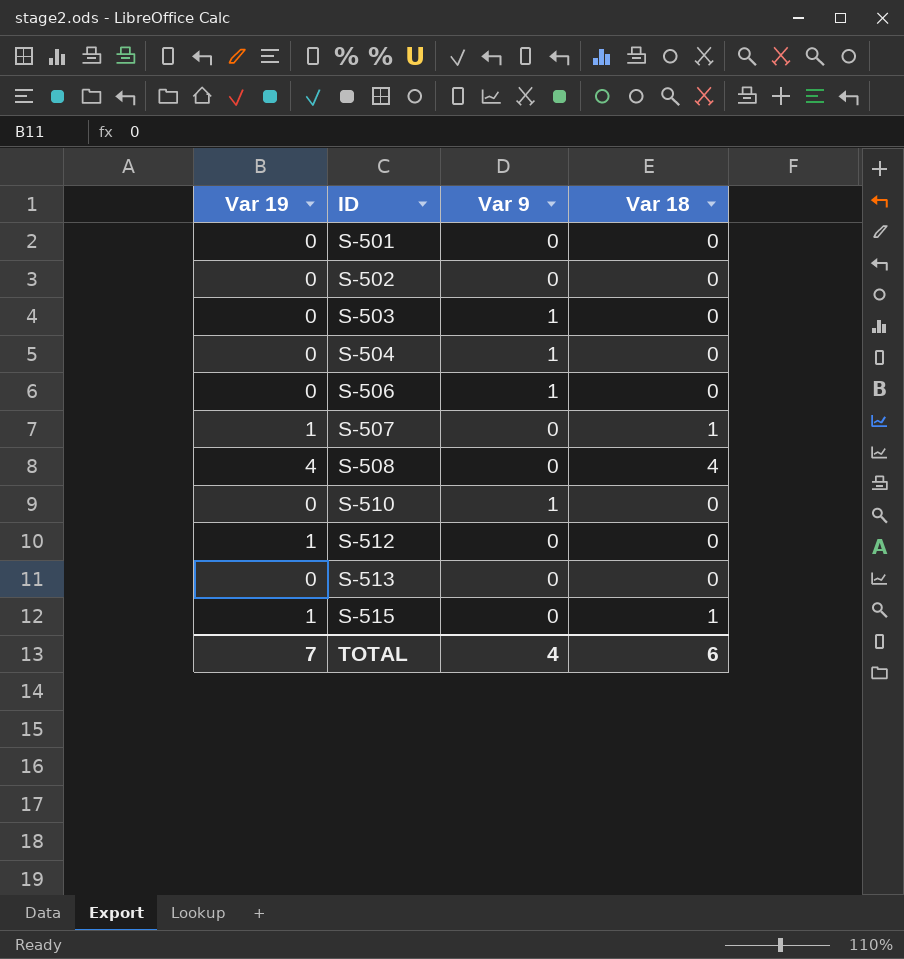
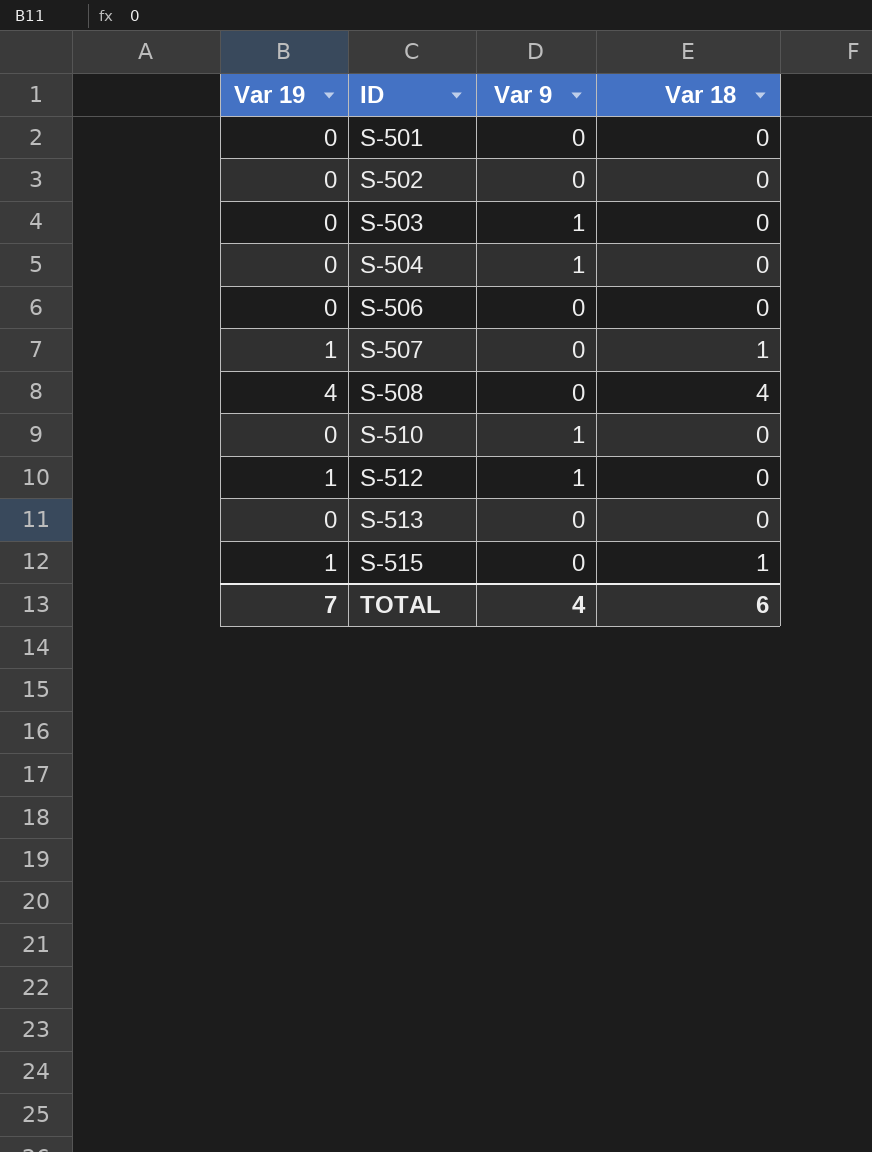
S-506 | Var 9: 1 -> 0
S-512 | Var 9: 0 -> 1

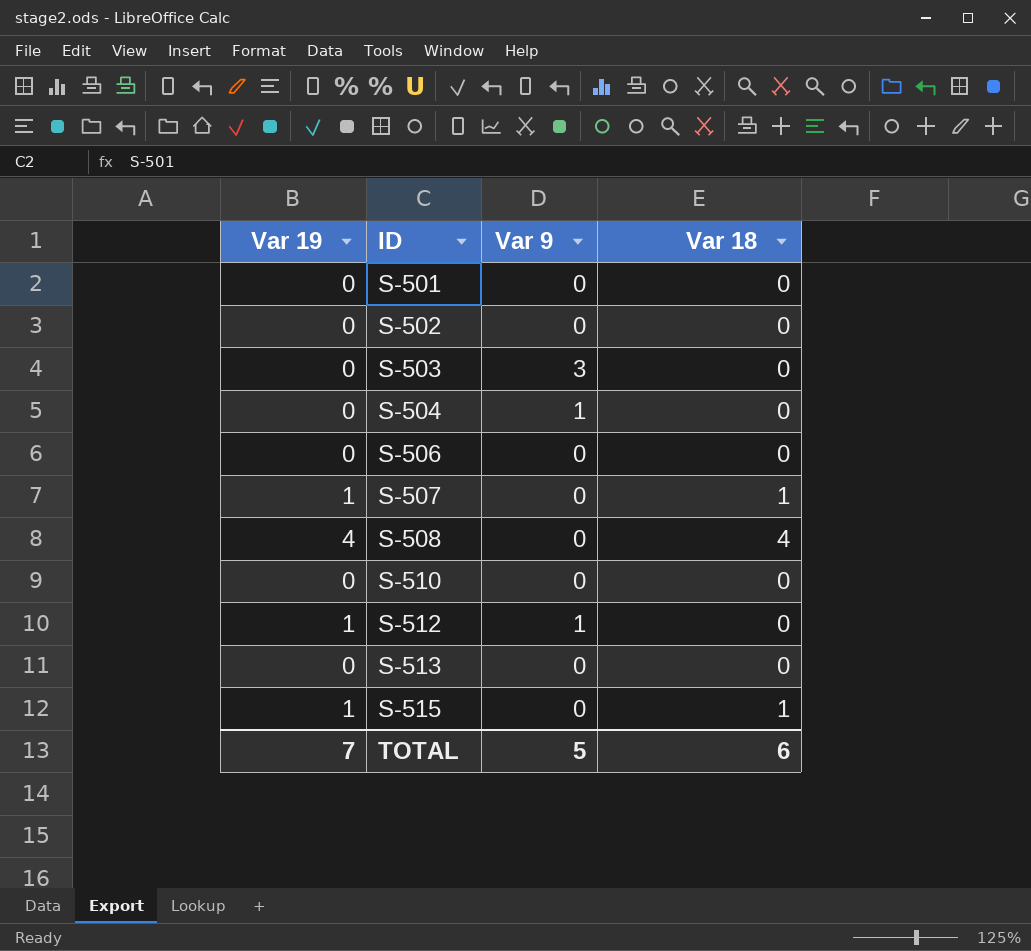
S-503 | Var 9: 1 -> 3
S-510 | Var 9: 1 -> 0
TOTAL | Var 9: 4 -> 5

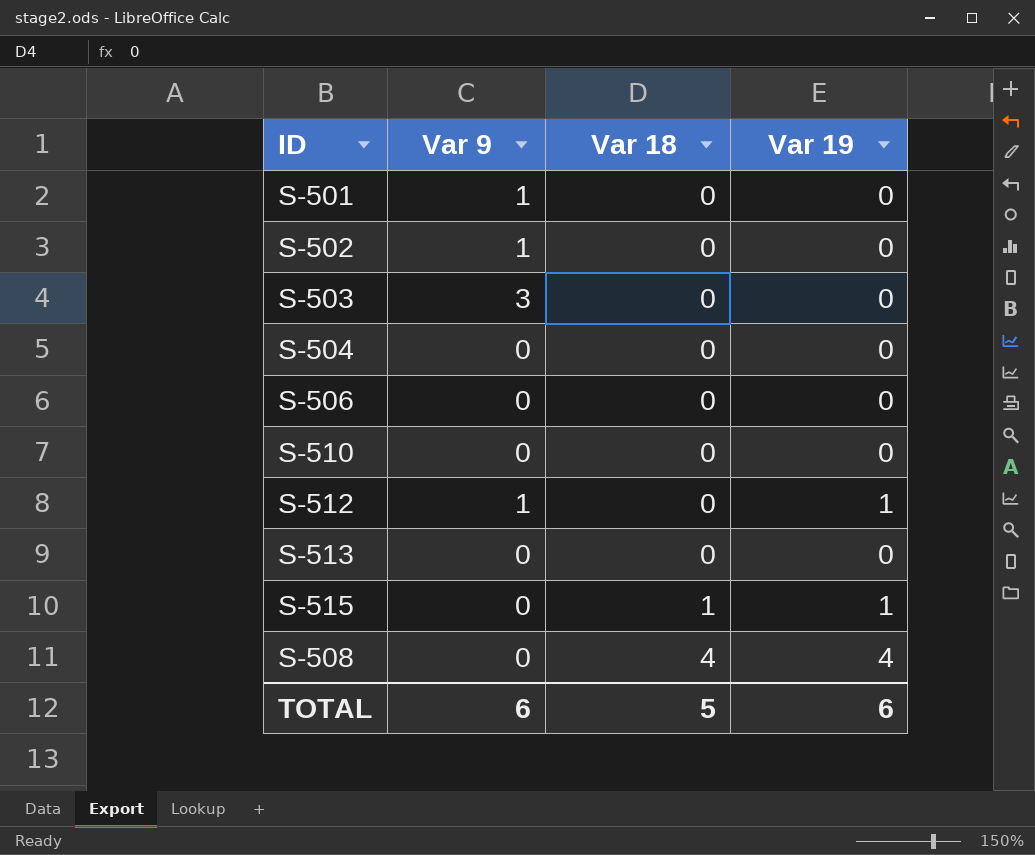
row order: ID ascending -> Var 18 ascending
column Var 19 | position: 1 -> 4
row S-507: 1 | 0 | 1 -> none
S-501 | Var 9: 0 -> 1
S-502 | Var 9: 0 -> 1
S-504 | Var 9: 1 -> 0
TOTAL | Var 9: 5 -> 6
TOTAL | Var 18: 6 -> 5
TOTAL | Var 19: 7 -> 6

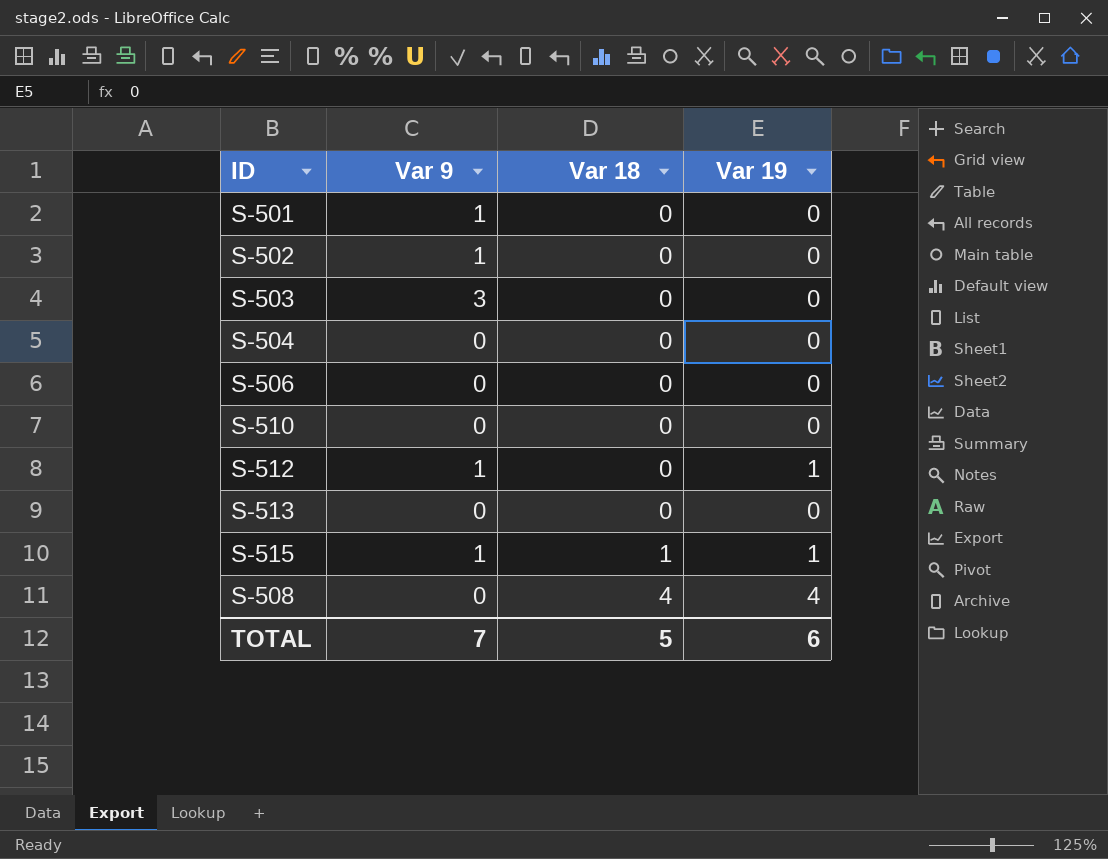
S-515 | Var 9: 0 -> 1
TOTAL | Var 9: 6 -> 7

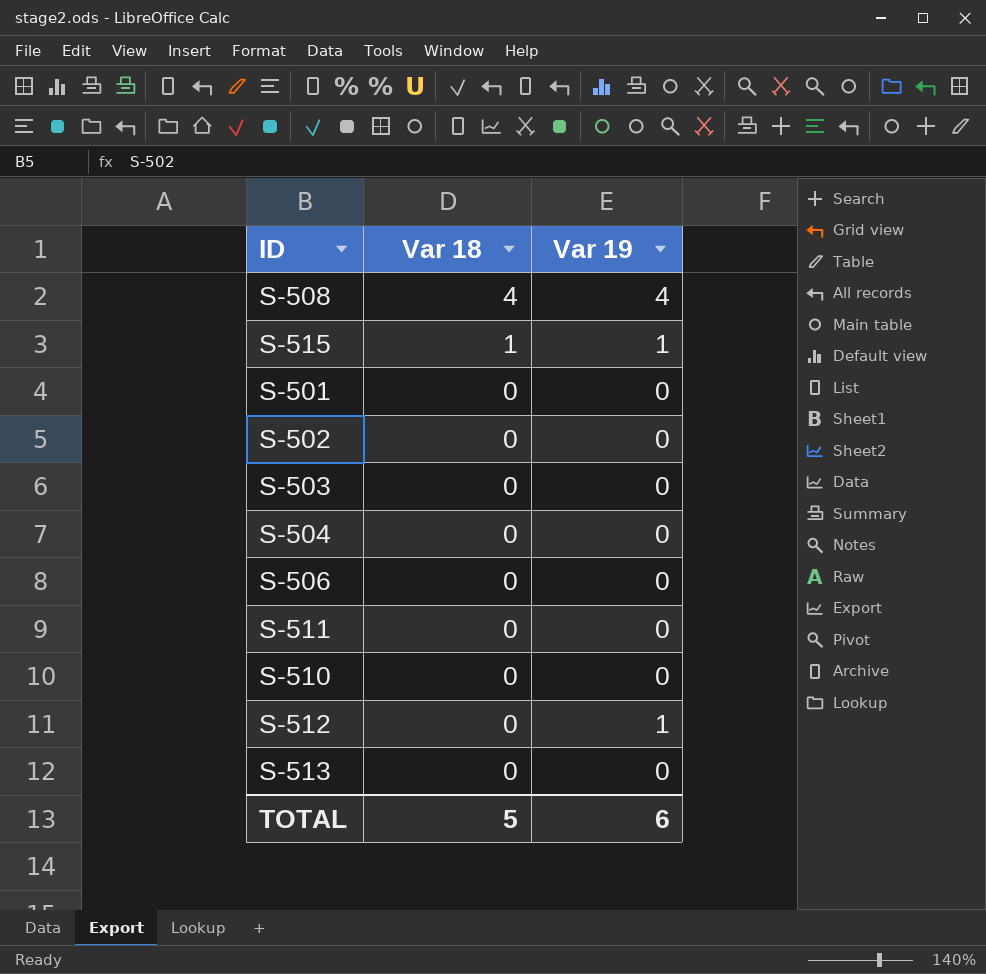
row order: Var 18 ascending -> Var 18 descending
column Var 9 | position: 2 -> none
row S-511: none -> 0 | 0

